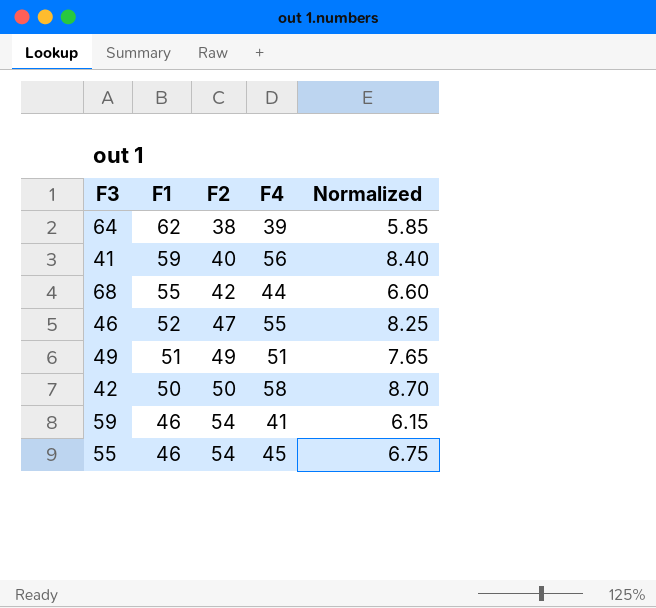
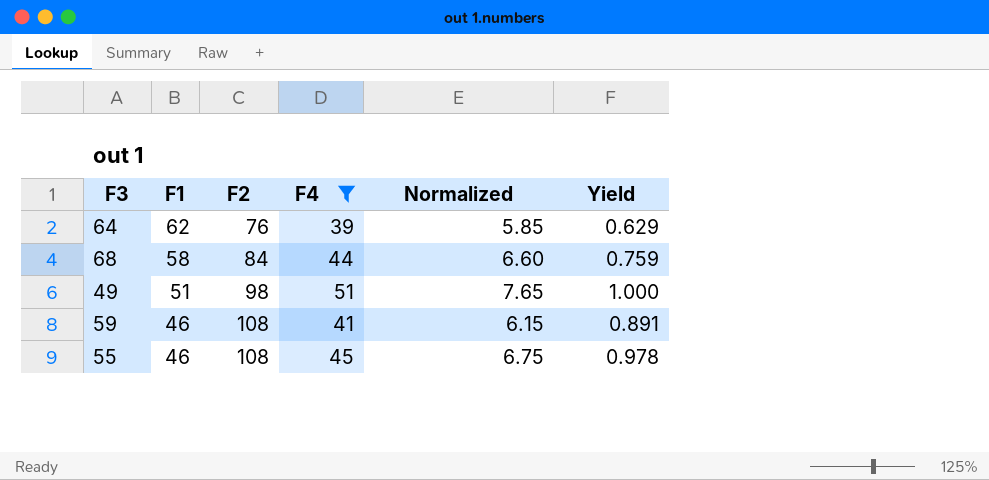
filter: none -> F4 <= 51
column Yield | formula: none -> [F4] / [F1]
64 | F2: 38 -> 76
68 | F1: 55 -> 58
68 | F2: 42 -> 84
49 | F2: 49 -> 98
59 | F2: 54 -> 108
55 | F2: 54 -> 108

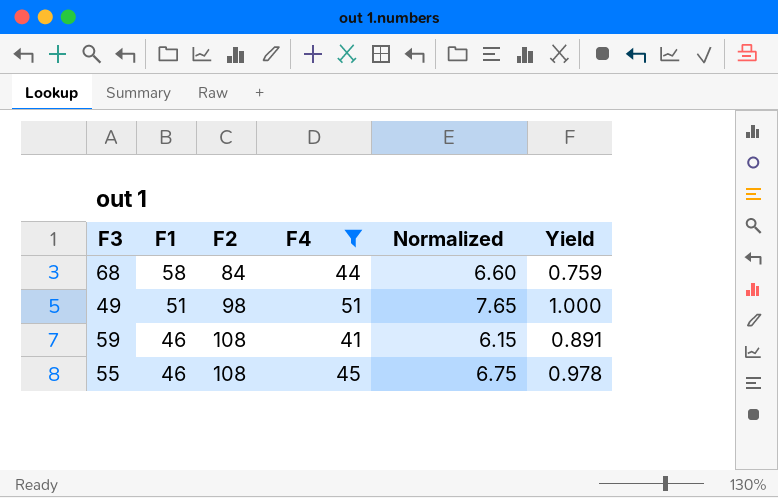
row 64: 62 | 76 | 39 | 5.85 | 0.629 -> none

